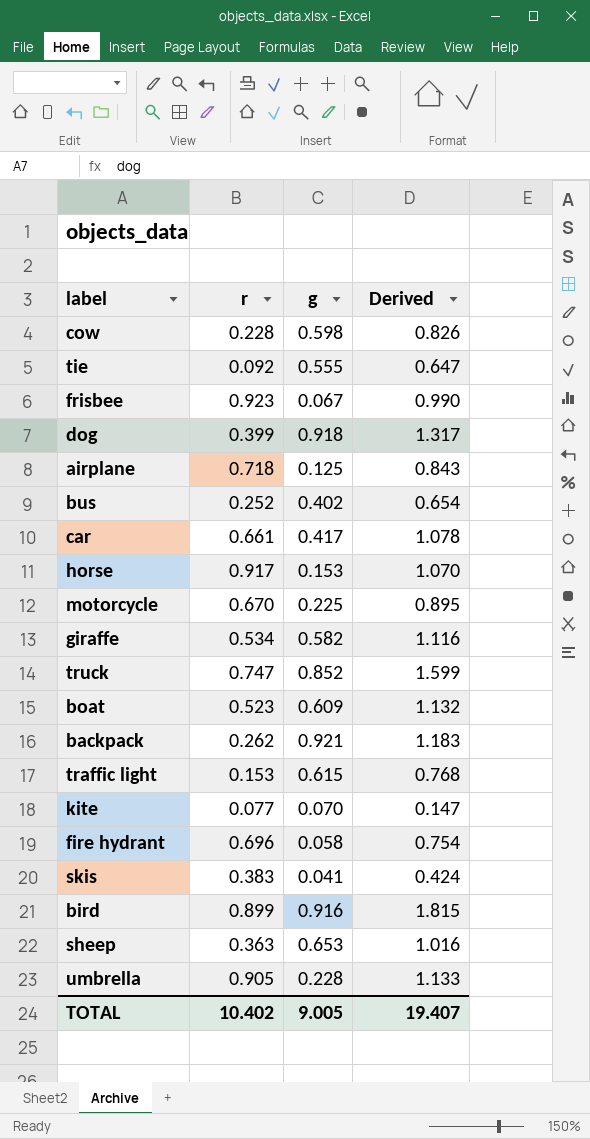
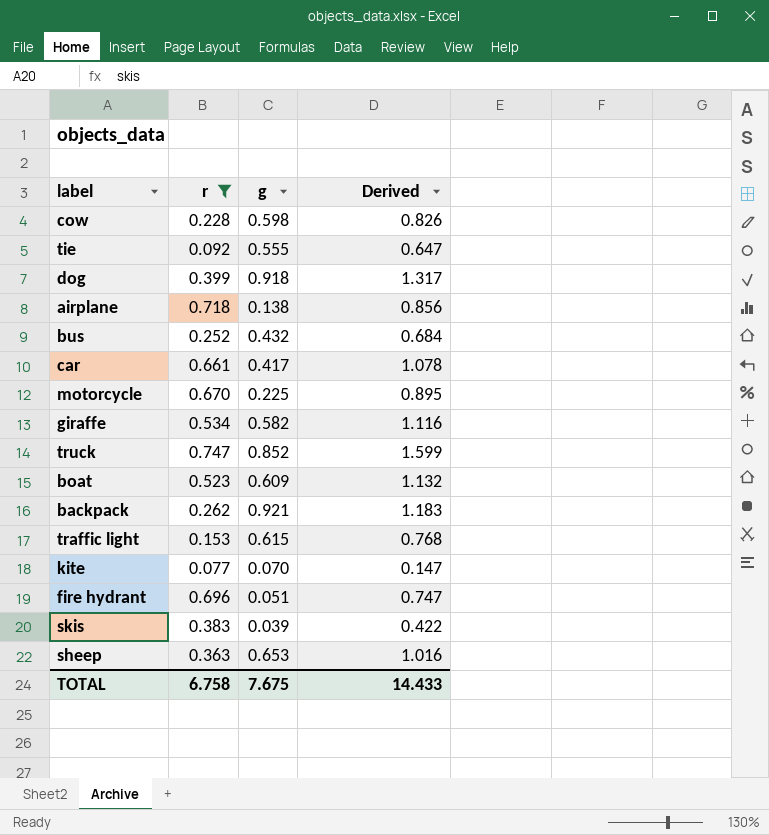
filter: none -> r <= 0.747
airplane | g: 0.125 -> 0.138
airplane | Derived: 0.843 -> 0.856
bus | g: 0.402 -> 0.432
bus | Derived: 0.654 -> 0.684
fire hydrant | g: 0.058 -> 0.051
fire hydrant | Derived: 0.754 -> 0.747
skis | g: 0.041 -> 0.039
skis | Derived: 0.424 -> 0.422
TOTAL | r: 10.402 -> 6.758
TOTAL | g: 9.005 -> 7.675
TOTAL | Derived: 19.407 -> 14.433

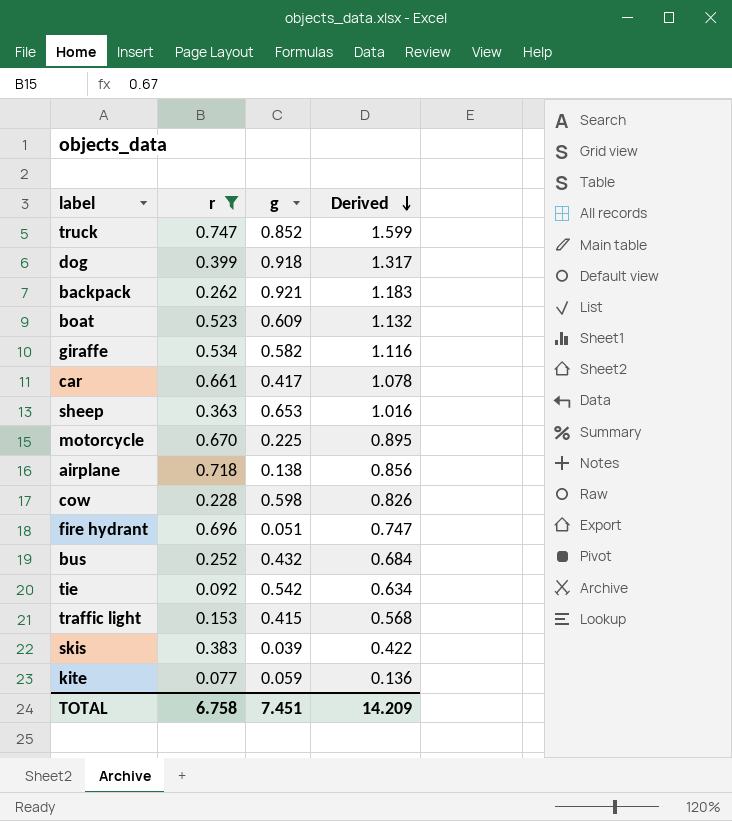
row order: none -> Derived descending
tie | g: 0.555 -> 0.542
tie | Derived: 0.647 -> 0.634
traffic light | g: 0.615 -> 0.415
traffic light | Derived: 0.768 -> 0.568
kite | g: 0.070 -> 0.059
kite | Derived: 0.147 -> 0.136
TOTAL | g: 7.675 -> 7.451
TOTAL | Derived: 14.433 -> 14.209

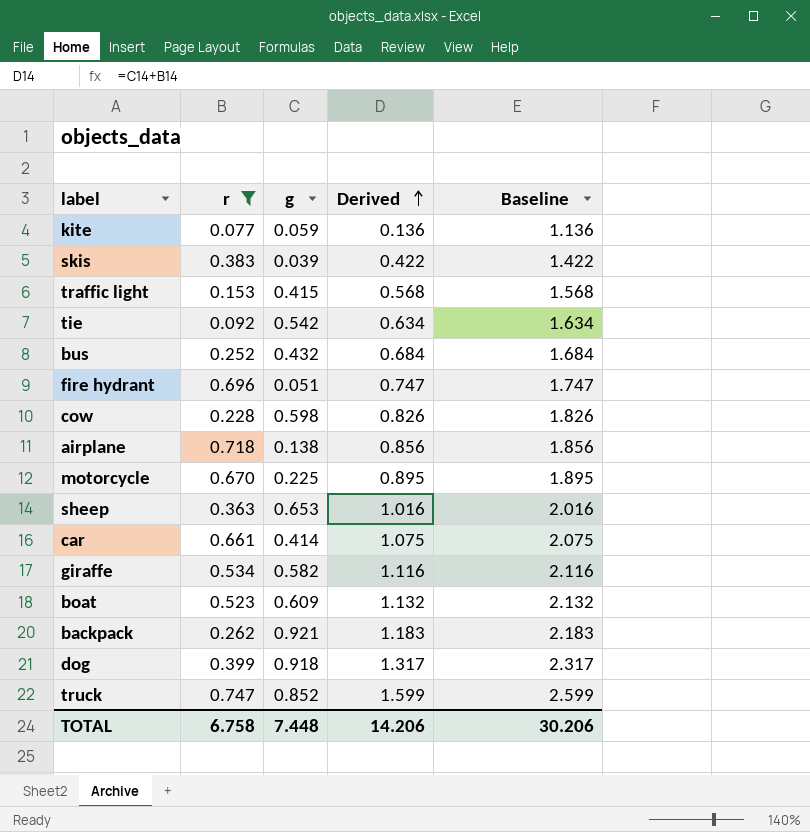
row order: Derived descending -> Derived ascending
column Baseline | formula: none -> [Derived] + 1
car | g: 0.417 -> 0.414
car | Derived: 1.078 -> 1.075
TOTAL | g: 7.451 -> 7.448
TOTAL | Derived: 14.209 -> 14.206

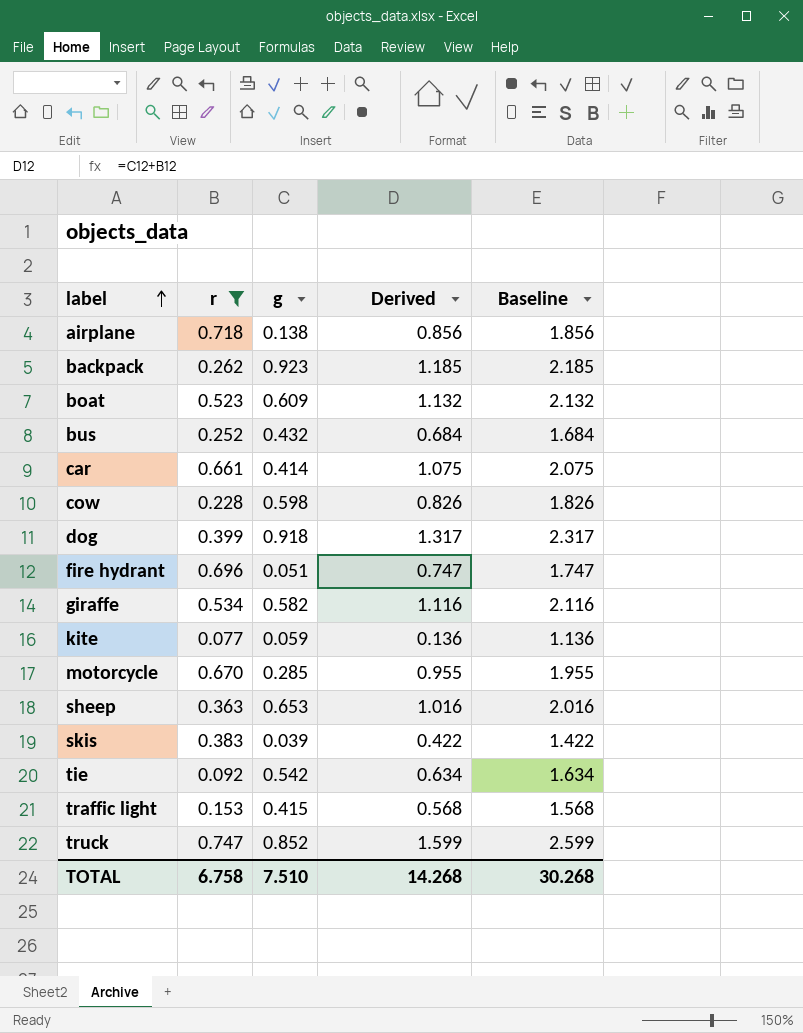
row order: Derived ascending -> label ascending
backpack | g: 0.921 -> 0.923
backpack | Derived: 1.183 -> 1.185
backpack | Baseline: 2.183 -> 2.185
motorcycle | g: 0.225 -> 0.285
motorcycle | Derived: 0.895 -> 0.955
motorcycle | Baseline: 1.895 -> 1.955
TOTAL | g: 7.448 -> 7.510
TOTAL | Derived: 14.206 -> 14.268
TOTAL | Baseline: 30.206 -> 30.268

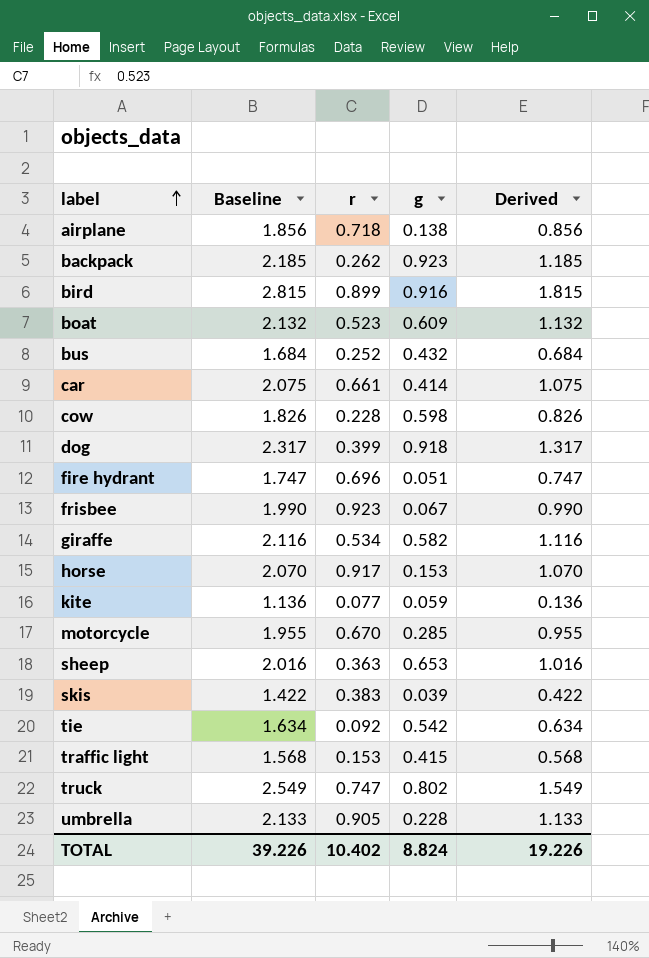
filter: r <= 0.747 -> none
column Baseline | position: 5 -> 2
truck | Baseline: 2.599 -> 2.549
truck | g: 0.852 -> 0.802
truck | Derived: 1.599 -> 1.549
TOTAL | Baseline: 30.268 -> 39.226
TOTAL | r: 6.758 -> 10.402
TOTAL | g: 7.510 -> 8.824
TOTAL | Derived: 14.268 -> 19.226

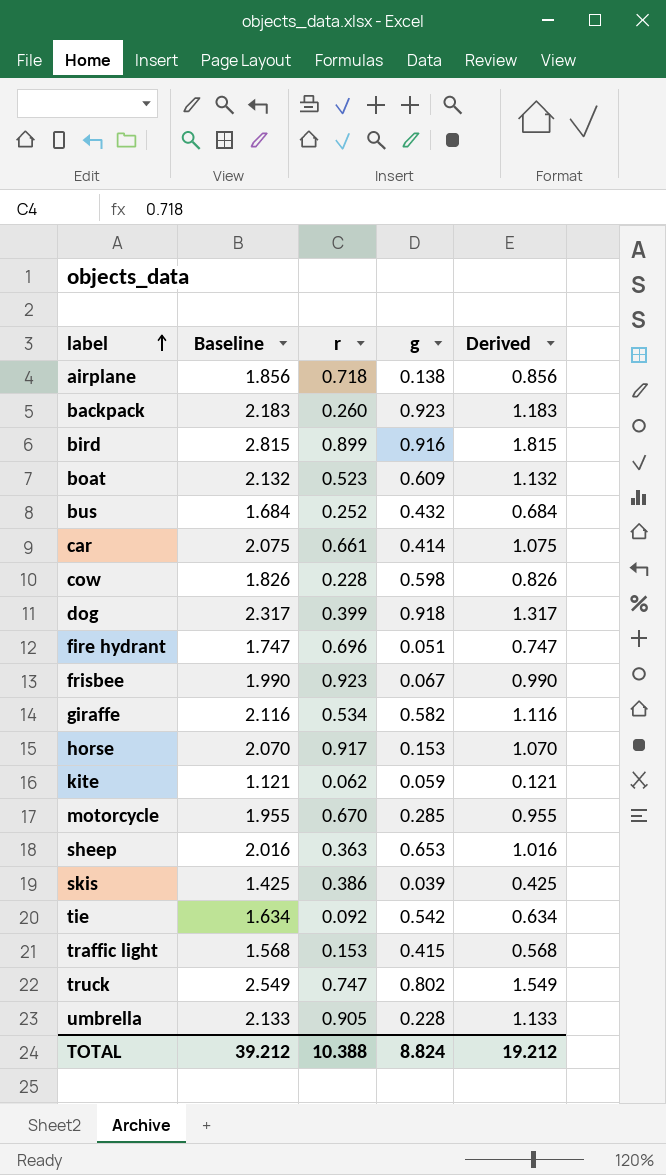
backpack | Baseline: 2.185 -> 2.183
backpack | r: 0.262 -> 0.260
backpack | Derived: 1.185 -> 1.183
kite | Baseline: 1.136 -> 1.121
kite | r: 0.077 -> 0.062
kite | Derived: 0.136 -> 0.121
skis | Baseline: 1.422 -> 1.425
skis | r: 0.383 -> 0.386
skis | Derived: 0.422 -> 0.425
TOTAL | Baseline: 39.226 -> 39.212
TOTAL | r: 10.402 -> 10.388
TOTAL | Derived: 19.226 -> 19.212

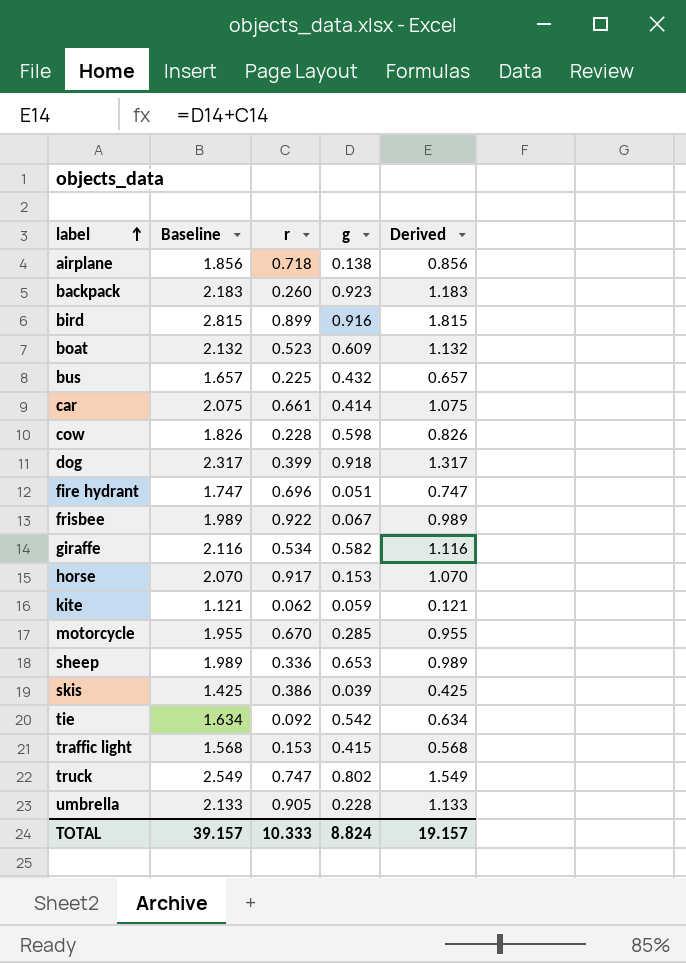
bus | Baseline: 1.684 -> 1.657
bus | r: 0.252 -> 0.225
bus | Derived: 0.684 -> 0.657
frisbee | Baseline: 1.990 -> 1.989
frisbee | r: 0.923 -> 0.922
frisbee | Derived: 0.990 -> 0.989
sheep | Baseline: 2.016 -> 1.989
sheep | r: 0.363 -> 0.336
sheep | Derived: 1.016 -> 0.989
TOTAL | Baseline: 39.212 -> 39.157
TOTAL | r: 10.388 -> 10.333
TOTAL | Derived: 19.212 -> 19.157

